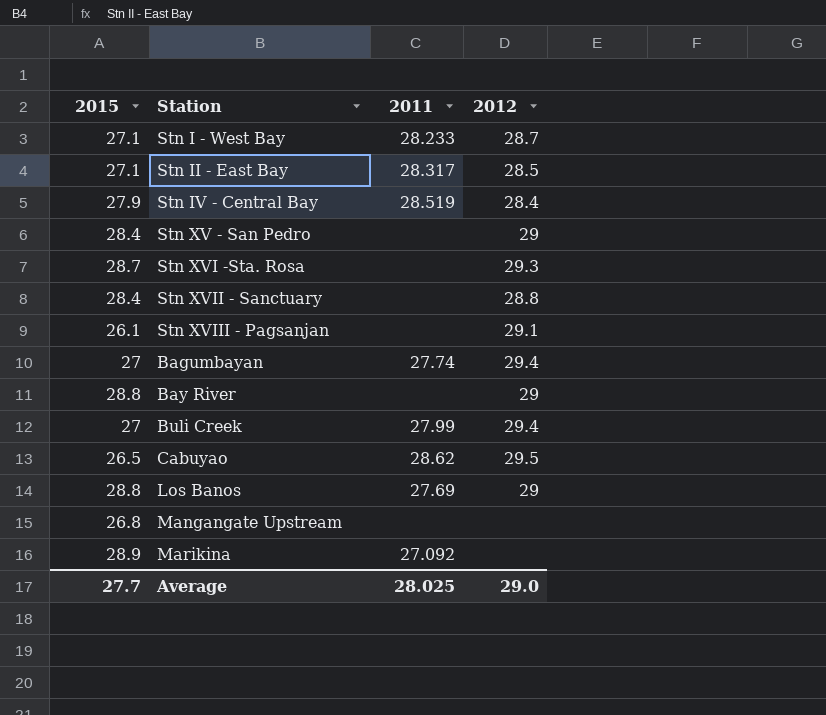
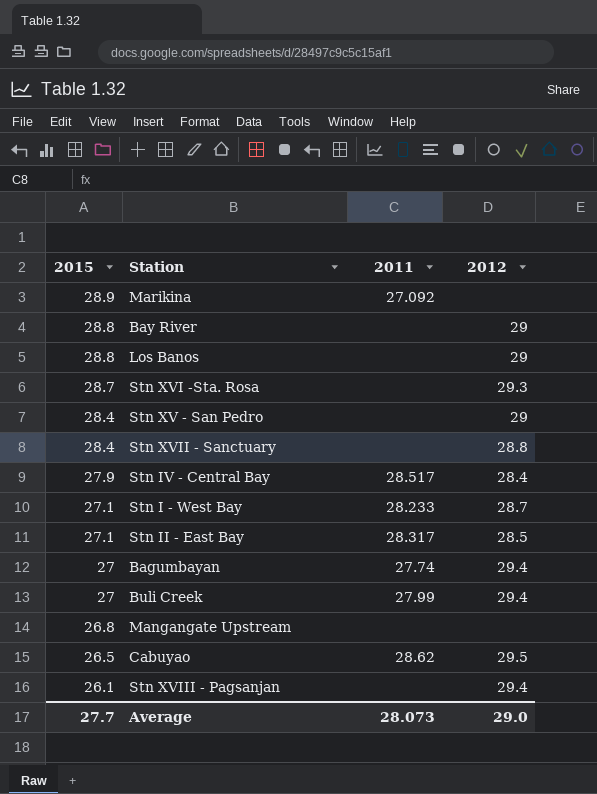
row order: none -> 2015 descending
Los Banos | 2011: 27.69 -> none
Stn IV - Central Bay | 2011: 28.519 -> 28.517
Stn XVIII - Pagsanjan | 2012: 29.1 -> 29.4
Average | 2011: 28.025 -> 28.073

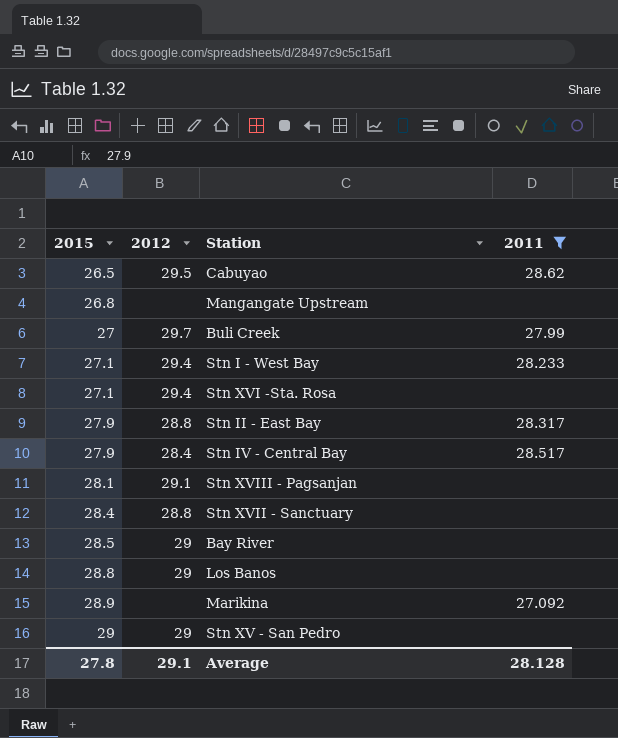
filter: none -> 2011 != 27.74
row order: 2015 descending -> 2015 ascending
column 2012 | position: 4 -> 2
Buli Creek | 2012: 29.4 -> 29.7
Stn I - West Bay | 2012: 28.7 -> 29.4
Stn XVI -Sta. Rosa | 2015: 28.7 -> 27.1
Stn XVI -Sta. Rosa | 2012: 29.3 -> 29.4
Stn II - East Bay | 2015: 27.1 -> 27.9
Stn II - East Bay | 2012: 28.5 -> 28.8
Stn XVIII - Pagsanjan | 2015: 26.1 -> 28.1
Stn XVIII - Pagsanjan | 2012: 29.4 -> 29.1
Bay River | 2015: 28.8 -> 28.5
Stn XV - San Pedro | 2015: 28.4 -> 29
Average | 2015: 27.7 -> 27.8
Average | 2012: 29.0 -> 29.1
Average | 2011: 28.073 -> 28.128

